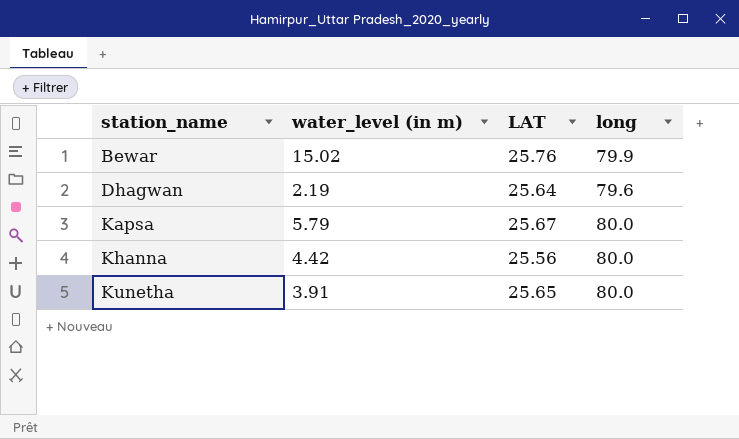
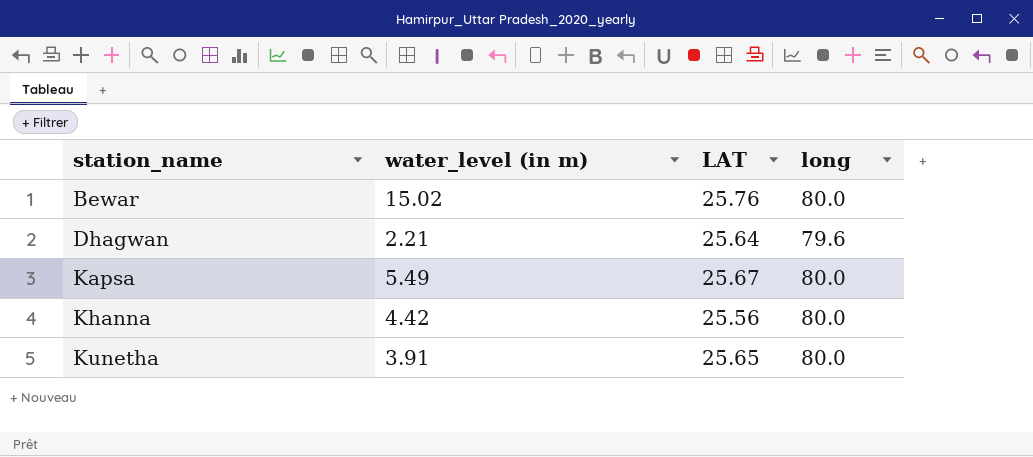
Bewar | long: 79.9 -> 80.0
Dhagwan | water_level (in m): 2.19 -> 2.21
Kapsa | water_level (in m): 5.79 -> 5.49

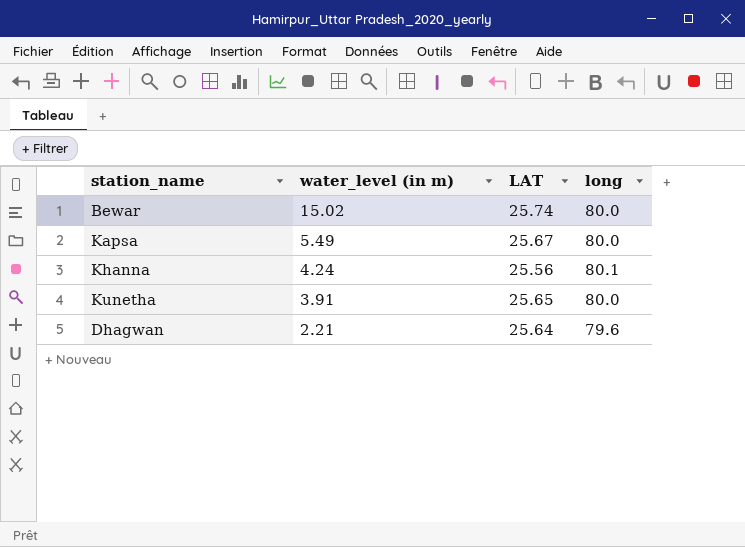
row order: station_name ascending -> water_level (in m) descending
Bewar | LAT: 25.76 -> 25.74
Khanna | water_level (in m): 4.42 -> 4.24
Khanna | long: 80.0 -> 80.1

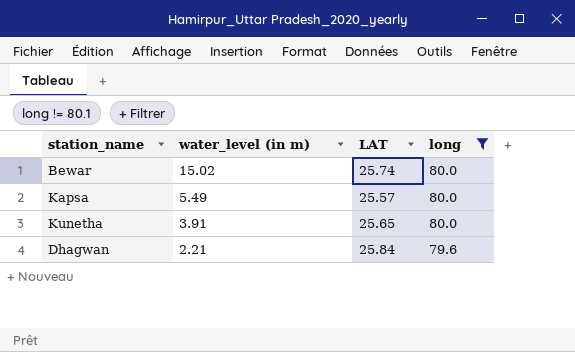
filter: none -> long != 80.1
Kapsa | LAT: 25.67 -> 25.57
Dhagwan | LAT: 25.64 -> 25.84

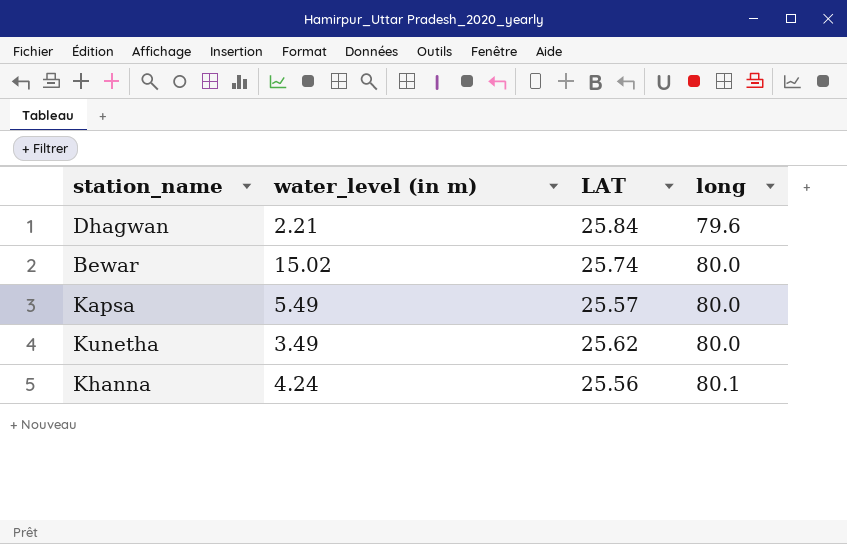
filter: long != 80.1 -> none
row order: water_level (in m) descending -> long ascending
Kunetha | water_level (in m): 3.91 -> 3.49
Kunetha | LAT: 25.65 -> 25.62

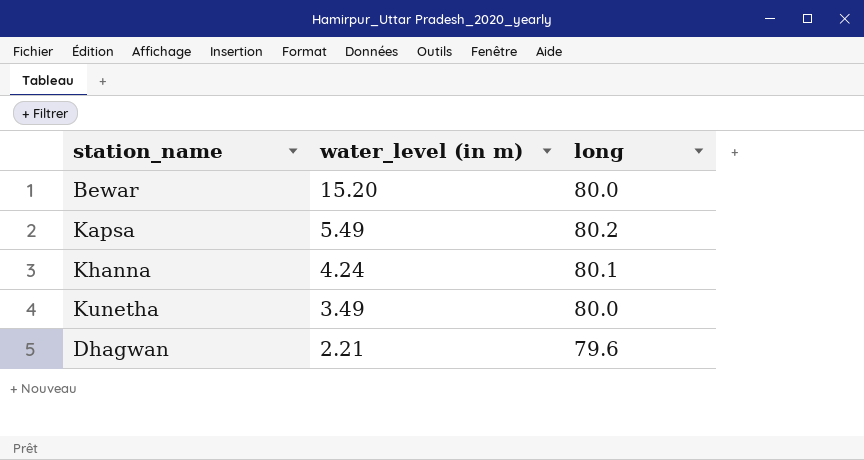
row order: long ascending -> water_level (in m) descending
column LAT | position: 3 -> none
Bewar | water_level (in m): 15.02 -> 15.20
Kapsa | long: 80.0 -> 80.2

